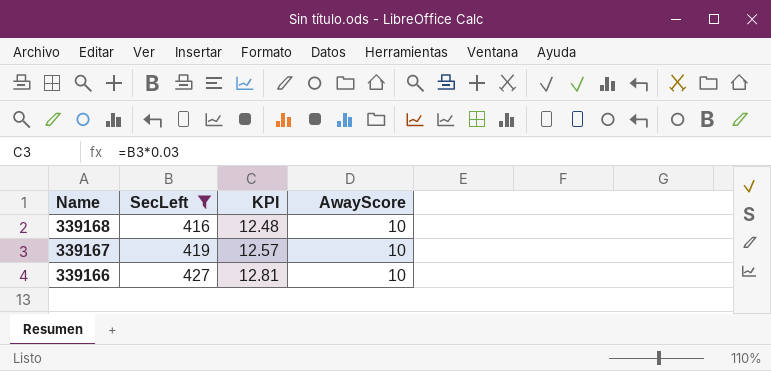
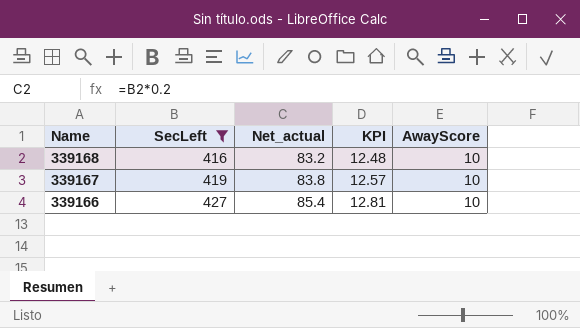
column Net_actual | formula: none -> [SecLeft] * 0.2

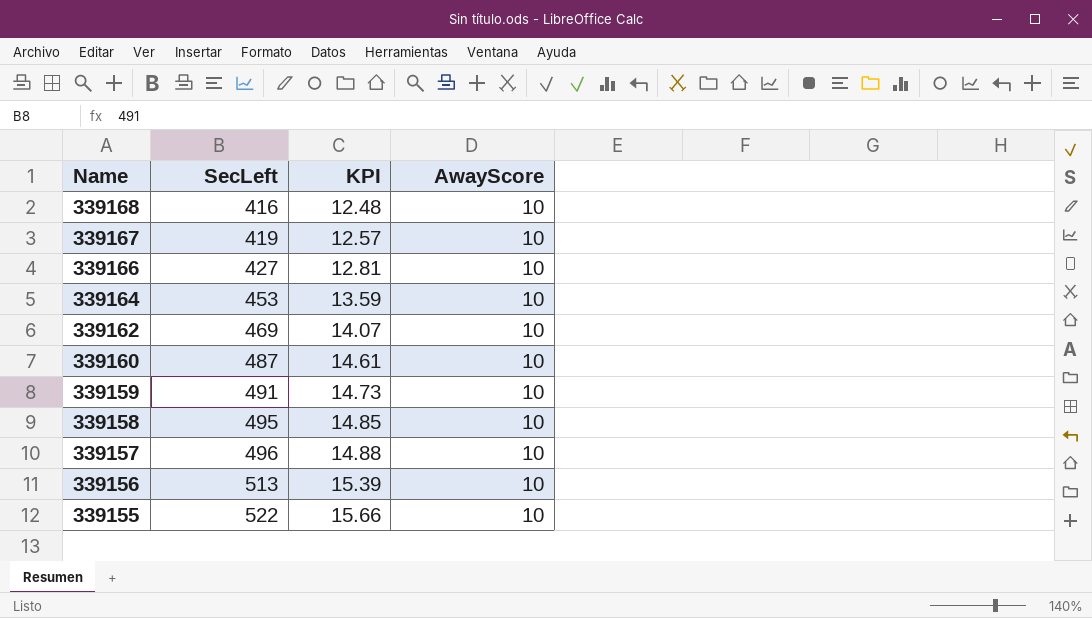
filter: SecLeft <= 427 -> none
column Net_actual | formula: [SecLeft] * 0.2 -> none

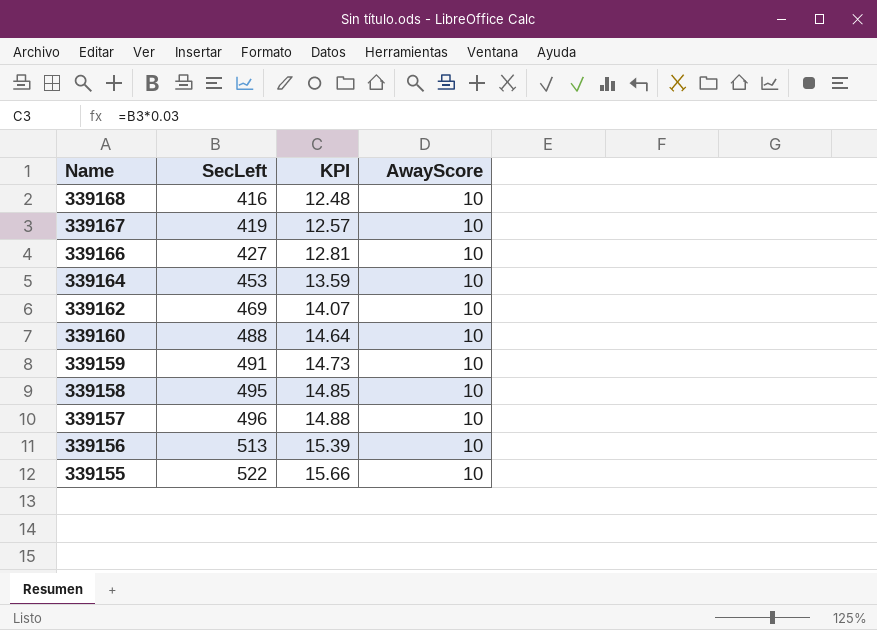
339160 | SecLeft: 487 -> 488
339160 | KPI: 14.61 -> 14.64

